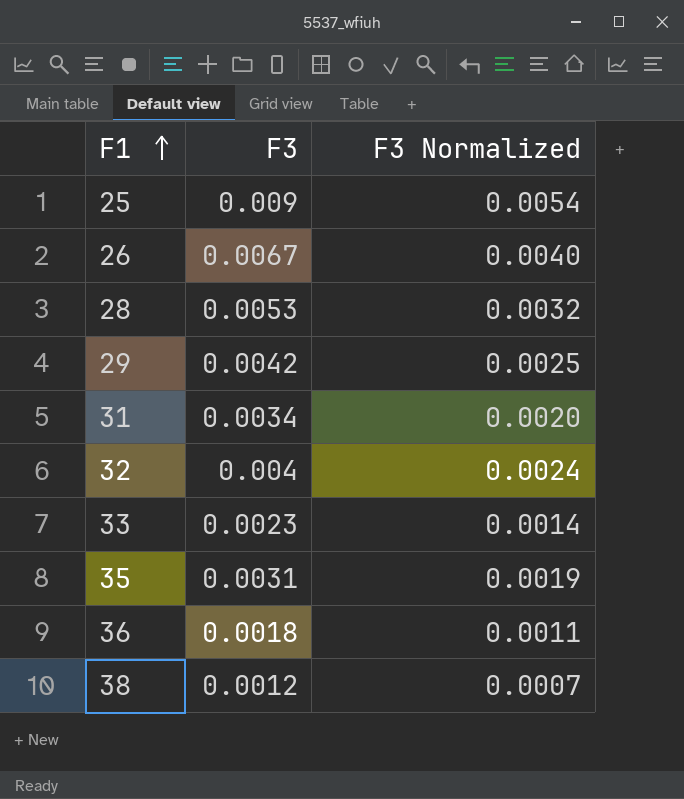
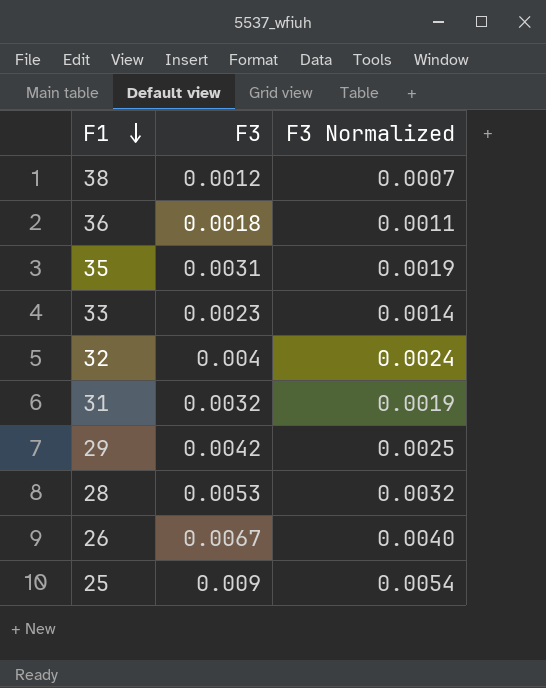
row order: F1 ascending -> F1 descending
31 | F3: 0.0034 -> 0.0032
31 | F3 Normalized: 0.0020 -> 0.0019

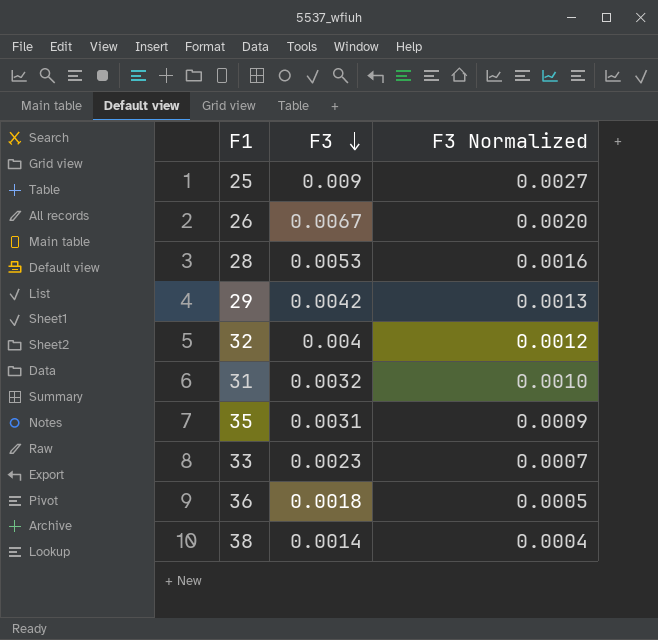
row order: F1 descending -> F3 descending
column F3 Normalized | formula: [F3] * 0.6 -> [F3] * 0.3
38 | F3: 0.0012 -> 0.0014

